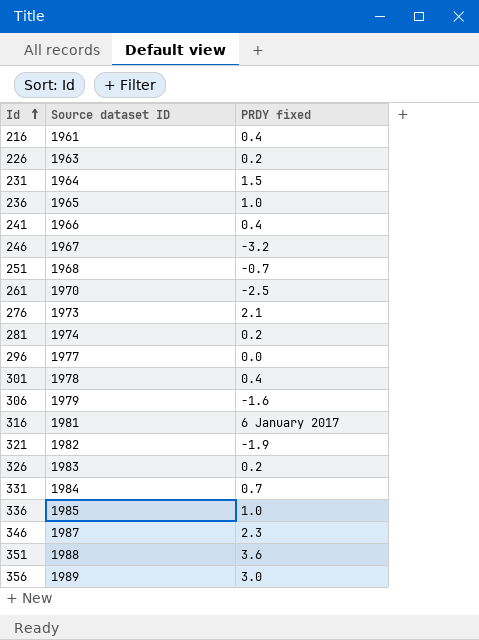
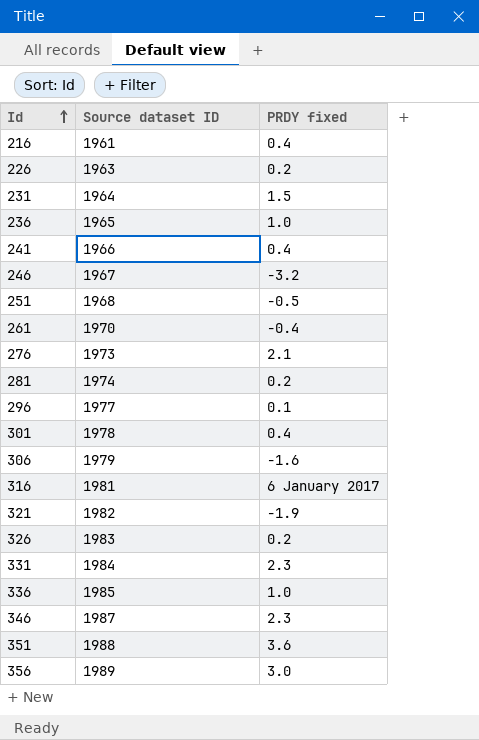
251 | PRDY fixed: -0.7 -> -0.5
261 | PRDY fixed: -2.5 -> -0.4
296 | PRDY fixed: 0.0 -> 0.1
331 | PRDY fixed: 0.7 -> 2.3

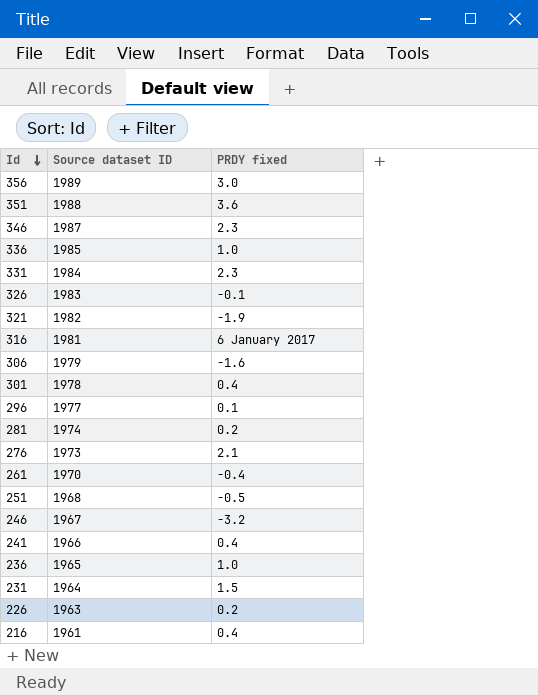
row order: Id ascending -> Id descending
326 | PRDY fixed: 0.2 -> -0.1

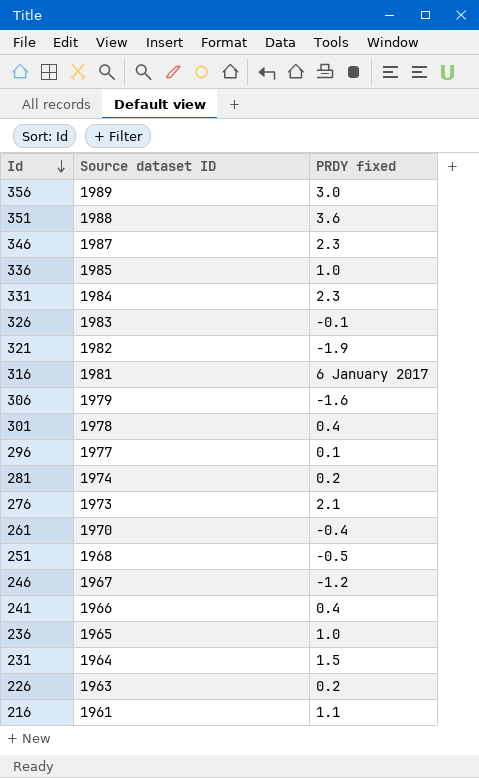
246 | PRDY fixed: -3.2 -> -1.2
216 | PRDY fixed: 0.4 -> 1.1

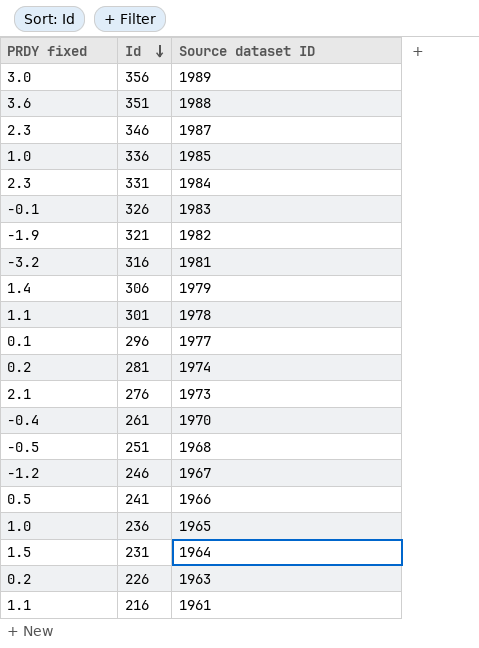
column PRDY fixed | position: 3 -> 1
316 | PRDY fixed: 6 January 2017 -> -3.2
306 | PRDY fixed: -1.6 -> 1.4
301 | PRDY fixed: 0.4 -> 1.1
241 | PRDY fixed: 0.4 -> 0.5

